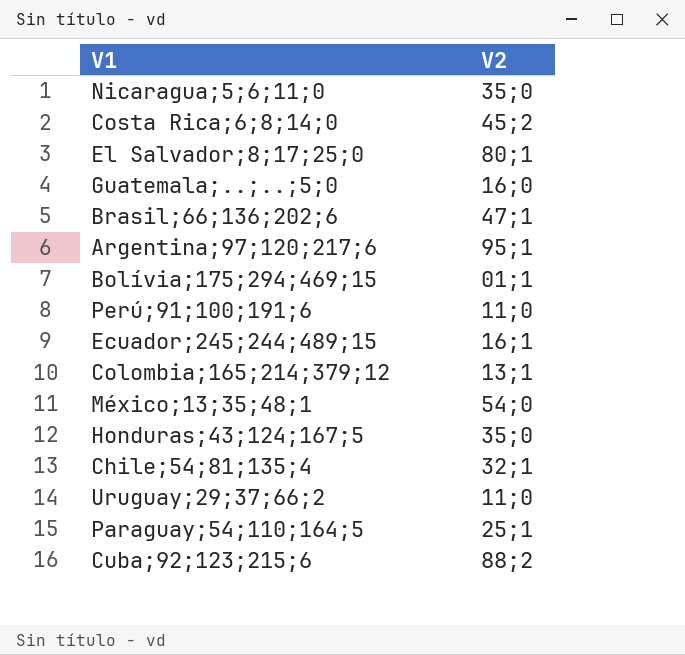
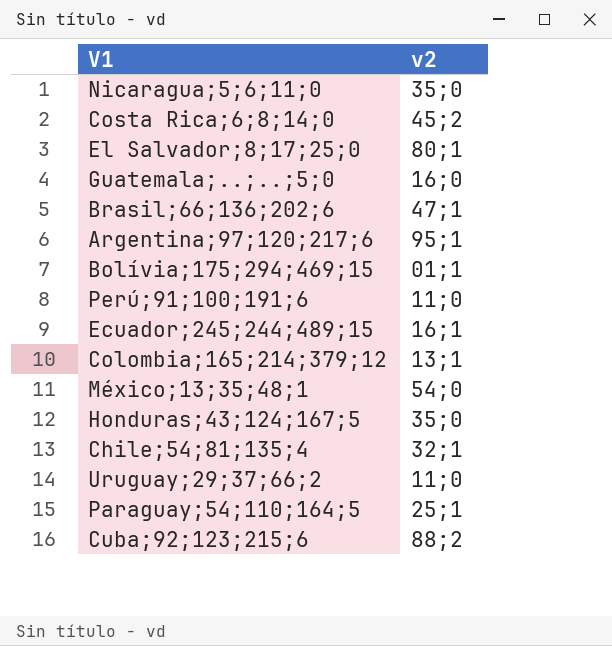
column name: V2 -> v2

